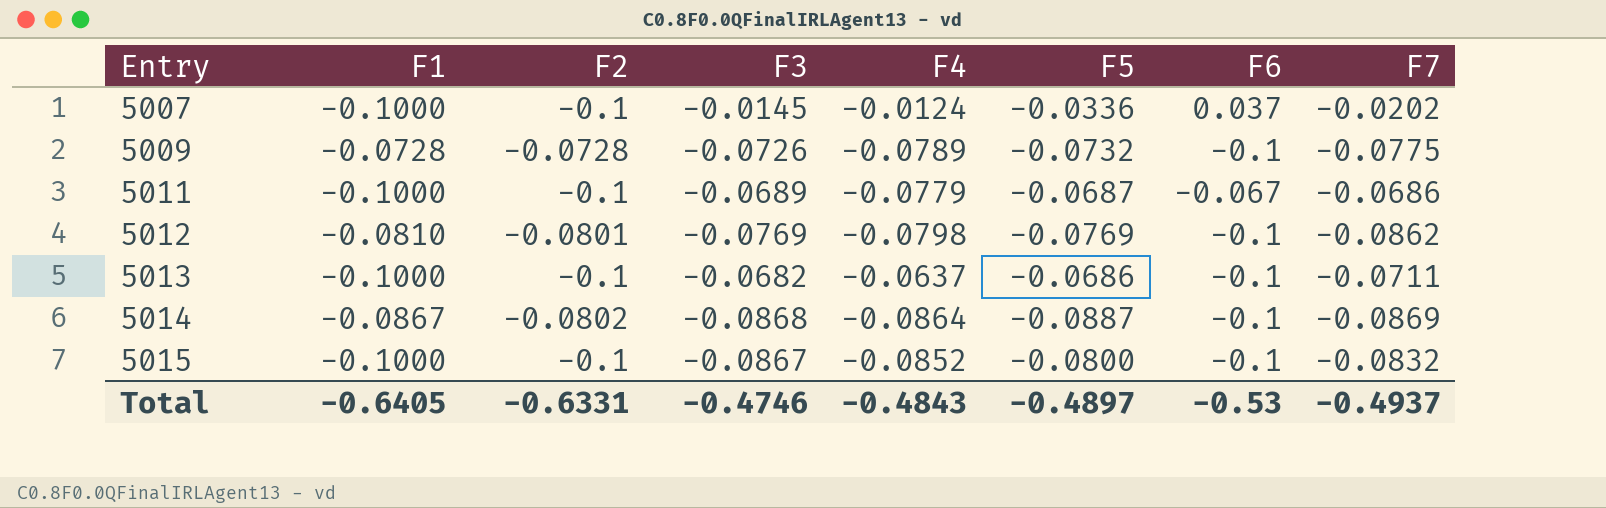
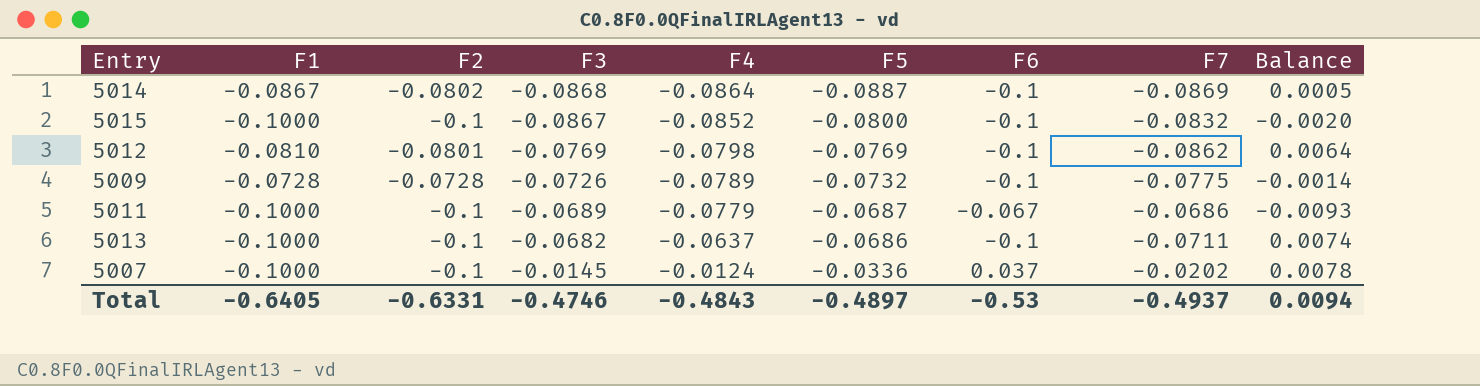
row order: Entry ascending -> F3 ascending
column Balance | formula: none -> [F4] - [F7]

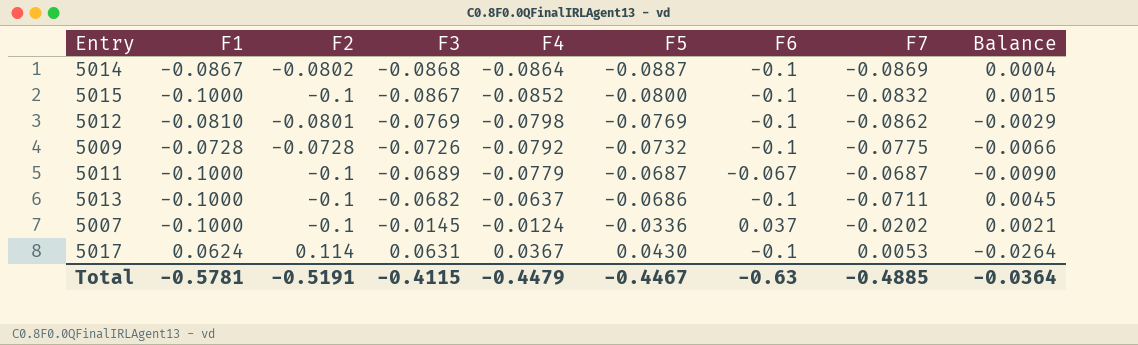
column Balance | formula: [F4] - [F7] -> [F4] - [F3]
5009 | F4: -0.0789 -> -0.0792
5011 | F7: -0.0686 -> -0.0687
row 5017: none -> 0.0624 | 0.114 | 0.0631 | 0.0367 | 0.0430 | -0.1 | 0.0053 | -0.0264
Total | F1: -0.6405 -> -0.5781
Total | F2: -0.6331 -> -0.5191
Total | F3: -0.4746 -> -0.4115
Total | F4: -0.4843 -> -0.4479
Total | F5: -0.4897 -> -0.4467
Total | F6: -0.53 -> -0.63
Total | F7: -0.4937 -> -0.4885
Total | Balance: 0.0094 -> -0.0364

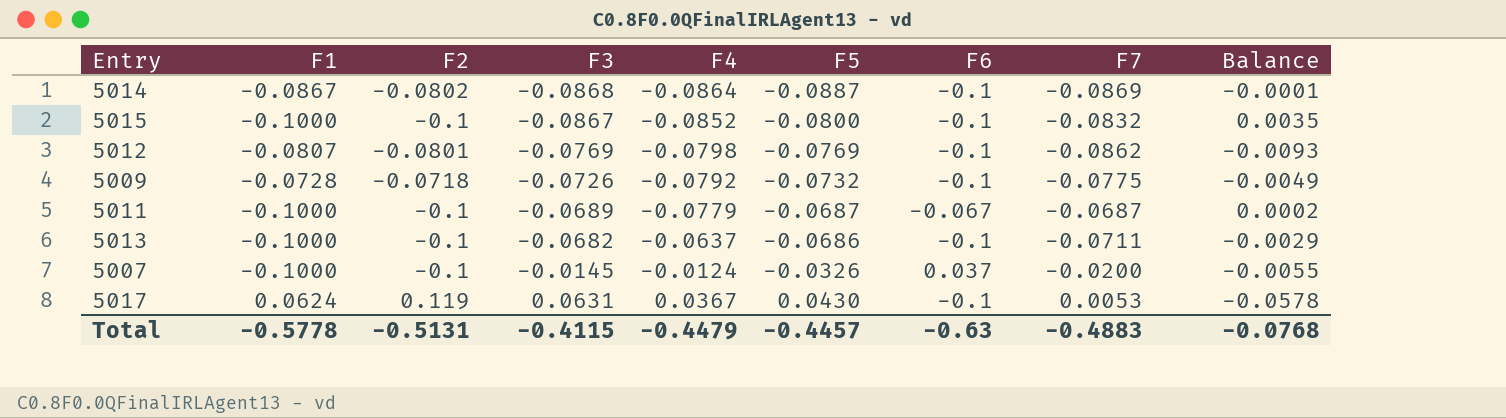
column Balance | formula: [F4] - [F3] -> [F7] - [F3]
5012 | F1: -0.0810 -> -0.0807
5009 | F2: -0.0728 -> -0.0718
5007 | F5: -0.0336 -> -0.0326
5007 | F7: -0.0202 -> -0.0200
5017 | F2: 0.114 -> 0.119
Total | F1: -0.5781 -> -0.5778
Total | F2: -0.5191 -> -0.5131
Total | F5: -0.4467 -> -0.4457
Total | F7: -0.4885 -> -0.4883
Total | Balance: -0.0364 -> -0.0768

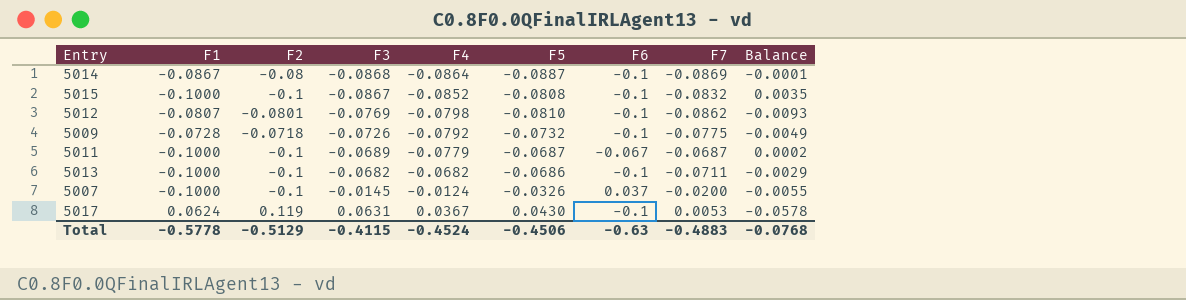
5014 | F2: -0.0802 -> -0.08
5015 | F5: -0.0800 -> -0.0808
5012 | F5: -0.0769 -> -0.0810
5013 | F4: -0.0637 -> -0.0682
Total | F2: -0.5131 -> -0.5129
Total | F4: -0.4479 -> -0.4524
Total | F5: -0.4457 -> -0.4506

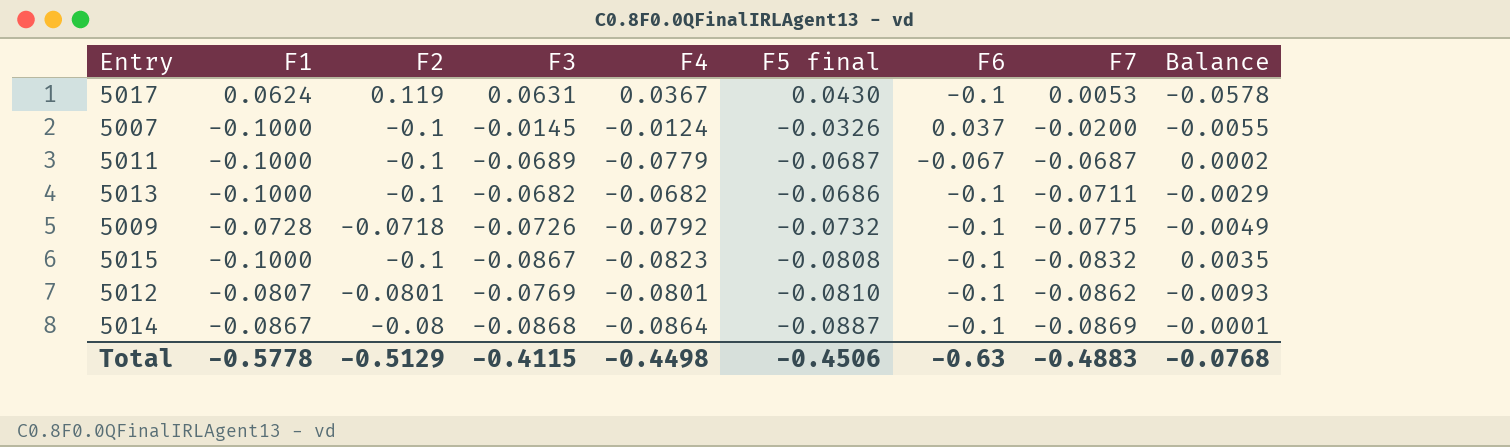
row order: F3 ascending -> F7 descending
column name: F5 -> F5 final
5015 | F4: -0.0852 -> -0.0823
5012 | F4: -0.0798 -> -0.0801
Total | F4: -0.4524 -> -0.4498

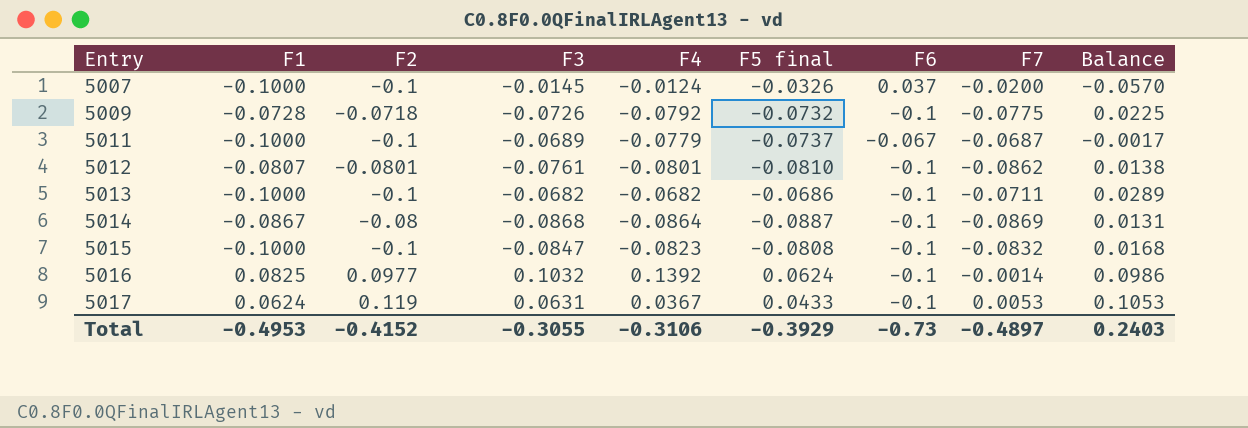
row order: F7 descending -> Entry ascending
column Balance | formula: [F7] - [F3] -> [F7] - [F6]
5011 | F5 final: -0.0687 -> -0.0737
5012 | F3: -0.0769 -> -0.0761
5015 | F3: -0.0867 -> -0.0847
row 5016: none -> 0.0825 | 0.0977 | 0.1032 | 0.1392 | 0.0624 | -0.1 | -0.0014 | 0.0986
5017 | F5 final: 0.0430 -> 0.0433
Total | F1: -0.5778 -> -0.4953
Total | F2: -0.5129 -> -0.4152
Total | F3: -0.4115 -> -0.3055
Total | F4: -0.4498 -> -0.3106
Total | F5 final: -0.4506 -> -0.3929
Total | F6: -0.63 -> -0.73
Total | F7: -0.4883 -> -0.4897
Total | Balance: -0.0768 -> 0.2403

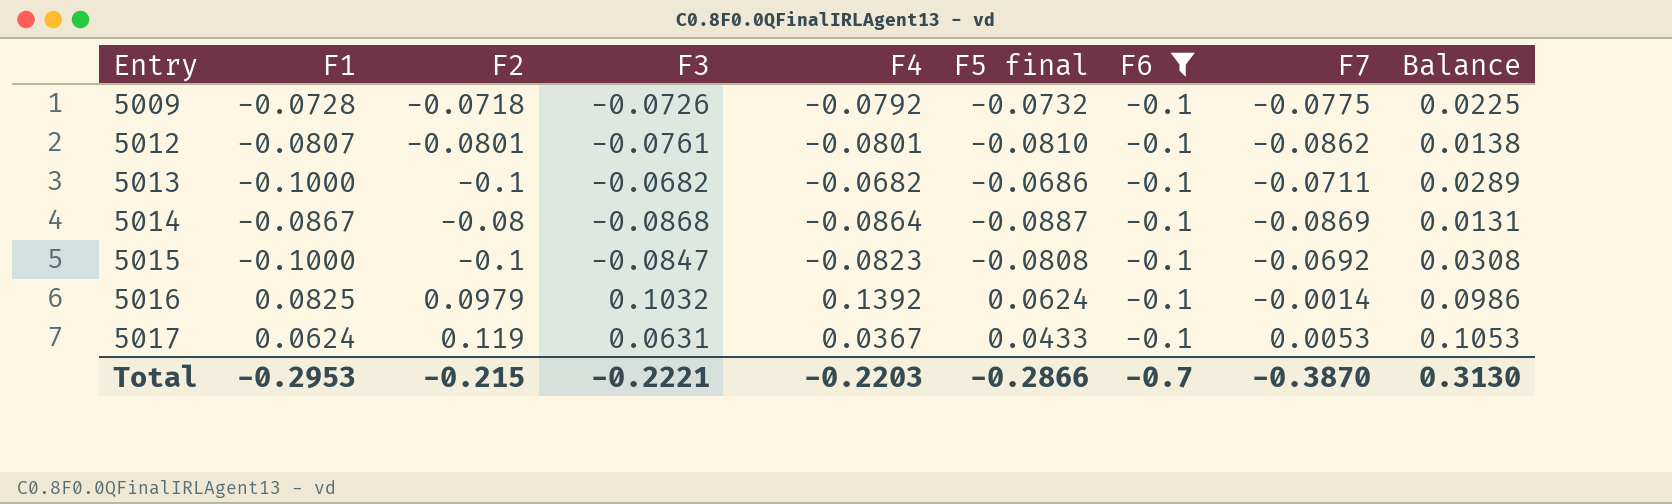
filter: none -> F6 = -0.1
5015 | F7: -0.0832 -> -0.0692
5015 | Balance: 0.0168 -> 0.0308
5016 | F2: 0.0977 -> 0.0979
Total | F1: -0.4953 -> -0.2953
Total | F2: -0.4152 -> -0.215
Total | F3: -0.3055 -> -0.2221
Total | F4: -0.3106 -> -0.2203
Total | F5 final: -0.3929 -> -0.2866
Total | F6: -0.73 -> -0.7
Total | F7: -0.4897 -> -0.3870
Total | Balance: 0.2403 -> 0.3130

